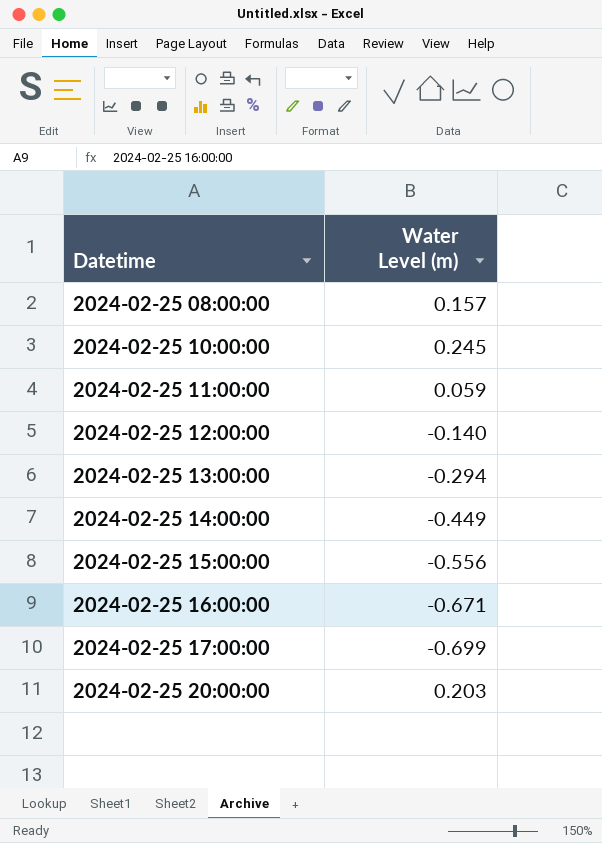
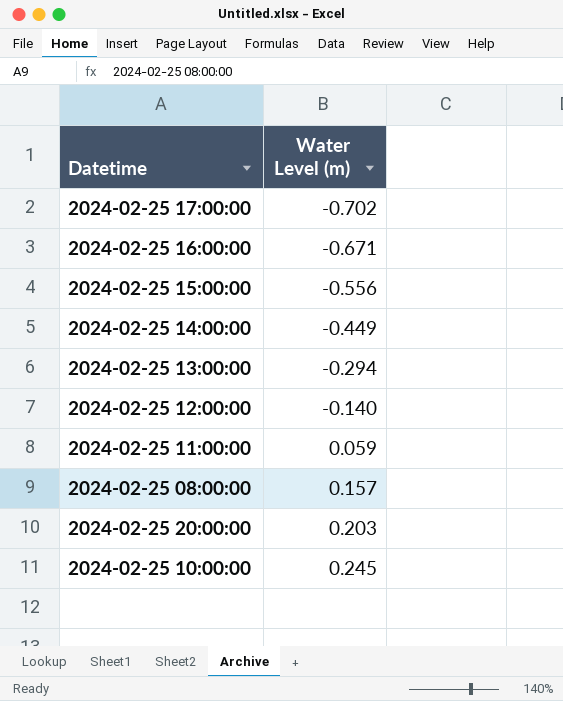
row order: Datetime ascending -> Water Level (m) ascending
2024-02-25 17:00:00 | Water Level (m): -0.699 -> -0.702

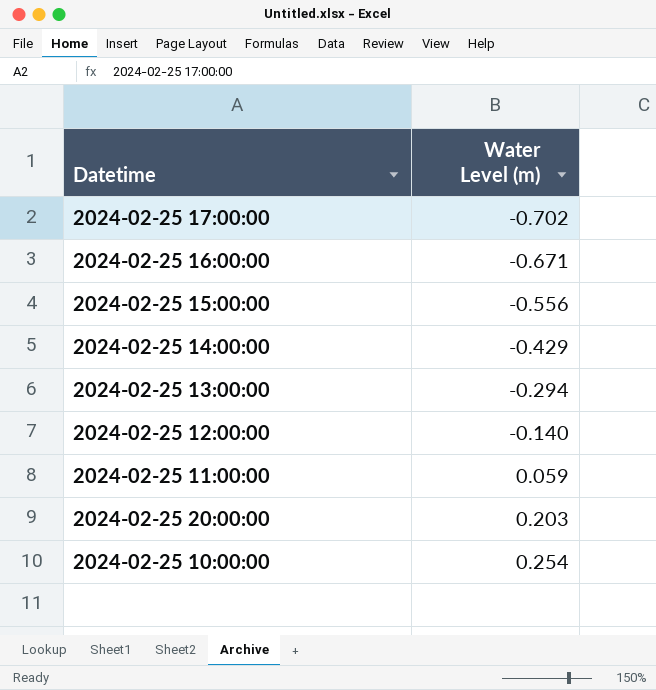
row 2024-02-25 08:00:00: 0.157 -> none
2024-02-25 14:00:00 | Water Level (m): -0.449 -> -0.429
2024-02-25 10:00:00 | Water Level (m): 0.245 -> 0.254

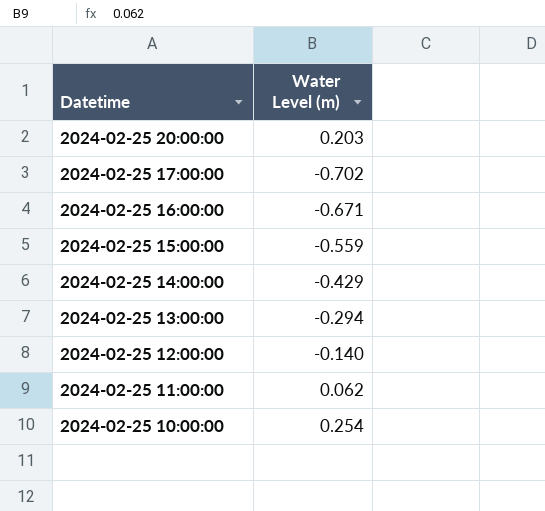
row order: Water Level (m) ascending -> Datetime descending
2024-02-25 15:00:00 | Water Level (m): -0.556 -> -0.559
2024-02-25 11:00:00 | Water Level (m): 0.059 -> 0.062

